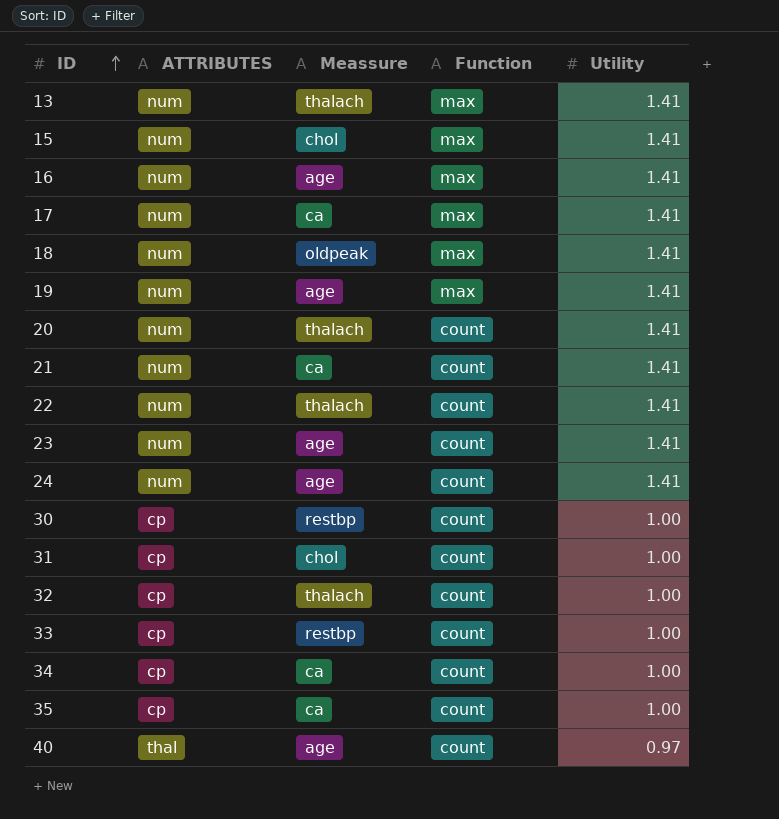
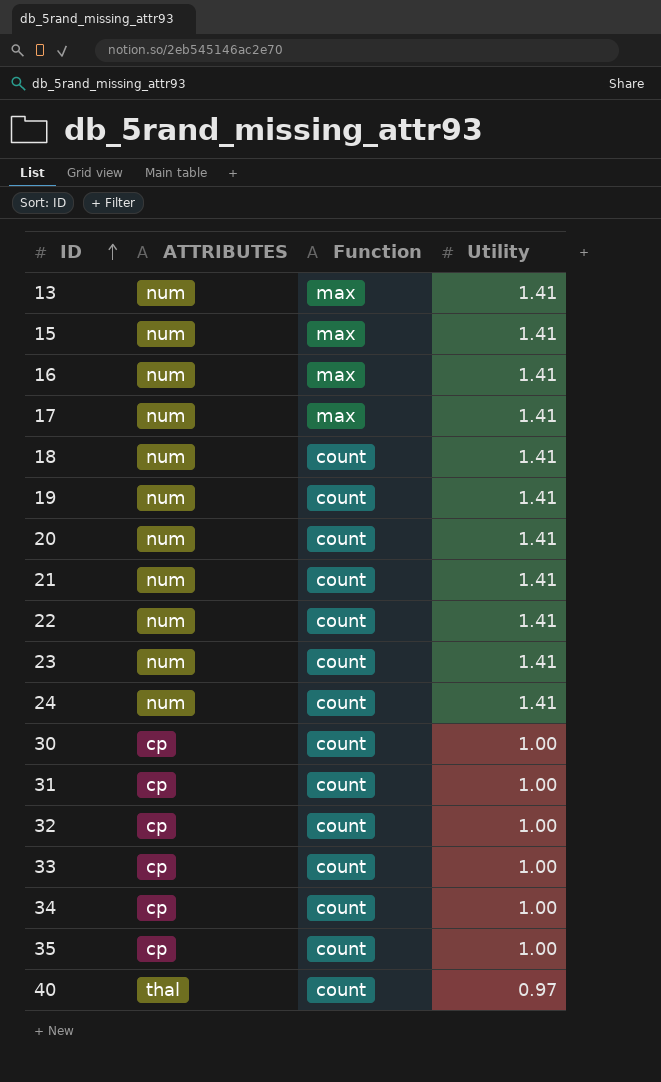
column Meassure | position: 3 -> none
18 | Function: max -> count
19 | Function: max -> count

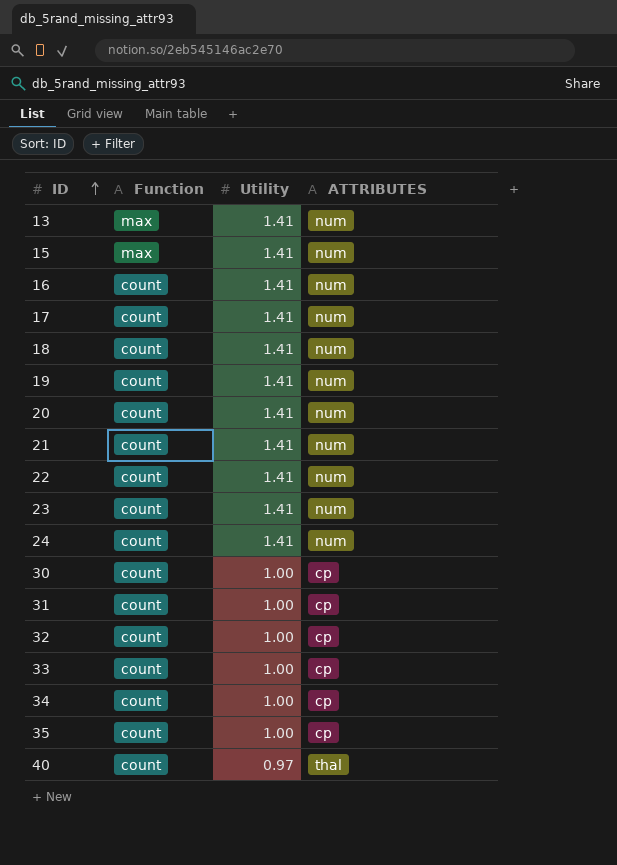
column ATTRIBUTES | position: 2 -> 4
16 | Function: max -> count
17 | Function: max -> count

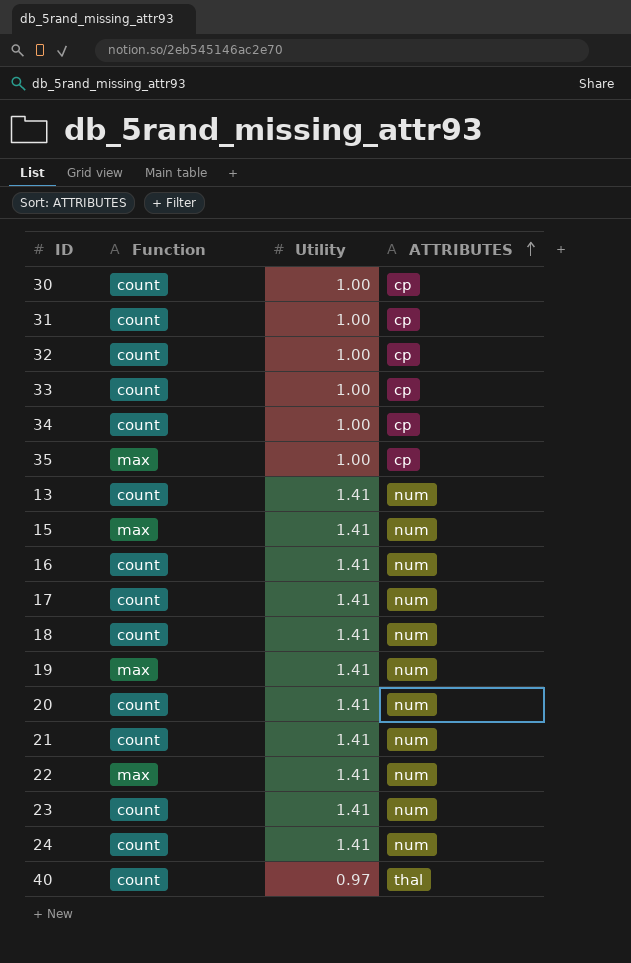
row order: ID ascending -> ATTRIBUTES ascending
35 | Function: count -> max
13 | Function: max -> count
19 | Function: count -> max
22 | Function: count -> max

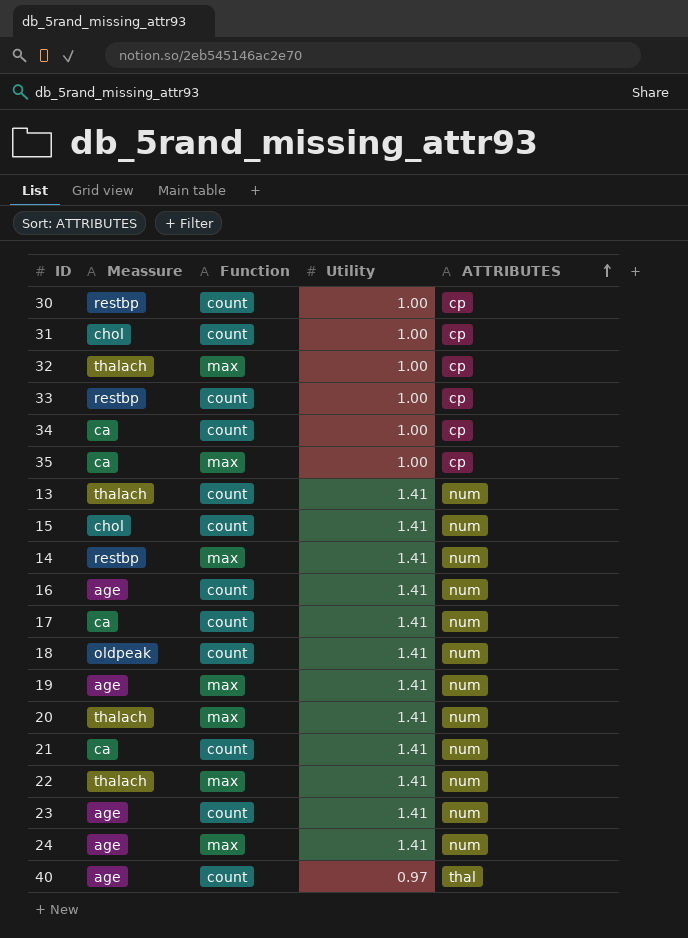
column Meassure | position: none -> 2
32 | Function: count -> max
15 | Function: max -> count
row 14: none -> restbp | max | 1.41 | num
20 | Function: count -> max
24 | Function: count -> max

